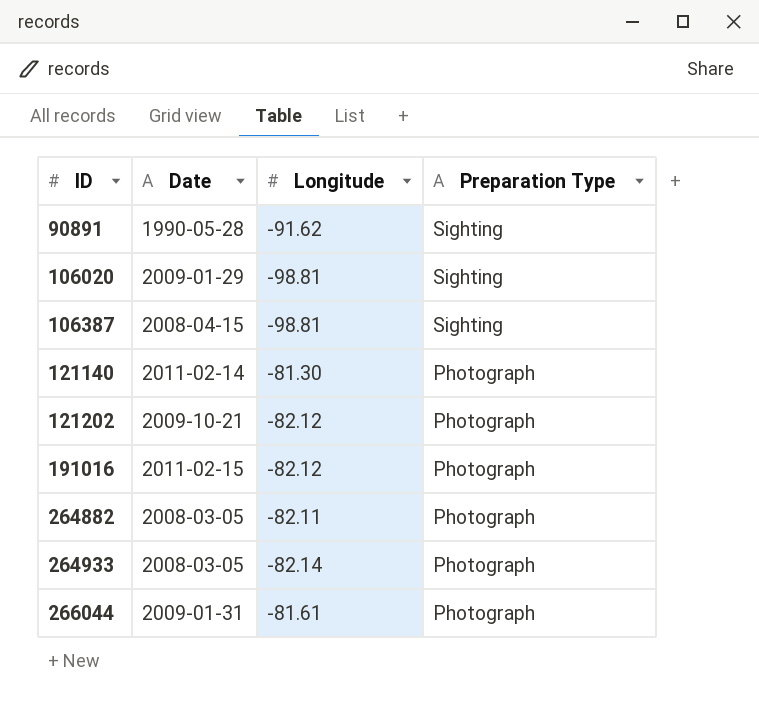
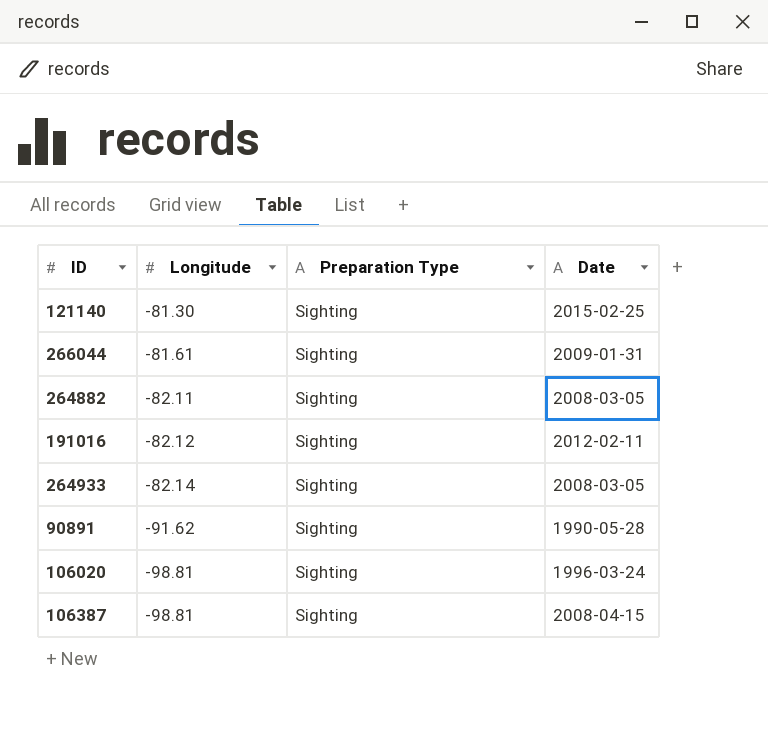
row order: ID ascending -> Longitude descending
column Date | position: 2 -> 4
row 121202: 2009-10-21 | -82.12 | Photograph -> none
121140 | Preparation Type: Photograph -> Sighting
121140 | Date: 2011-02-14 -> 2015-02-25
266044 | Preparation Type: Photograph -> Sighting
264882 | Preparation Type: Photograph -> Sighting
191016 | Preparation Type: Photograph -> Sighting
191016 | Date: 2011-02-15 -> 2012-02-11
264933 | Preparation Type: Photograph -> Sighting
106020 | Date: 2009-01-29 -> 1996-03-24

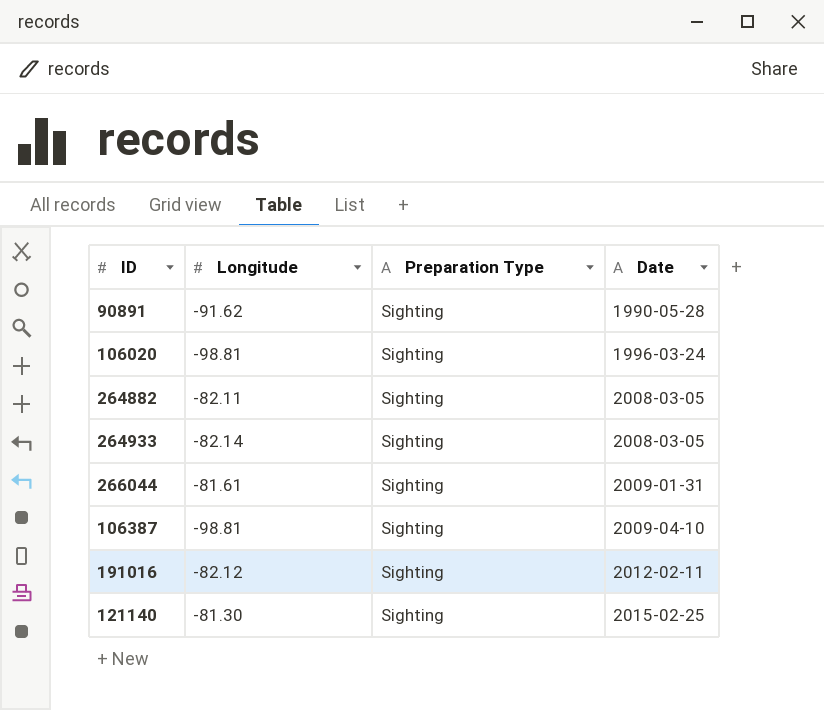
row order: Longitude descending -> Date ascending
106387 | Date: 2008-04-15 -> 2009-04-10

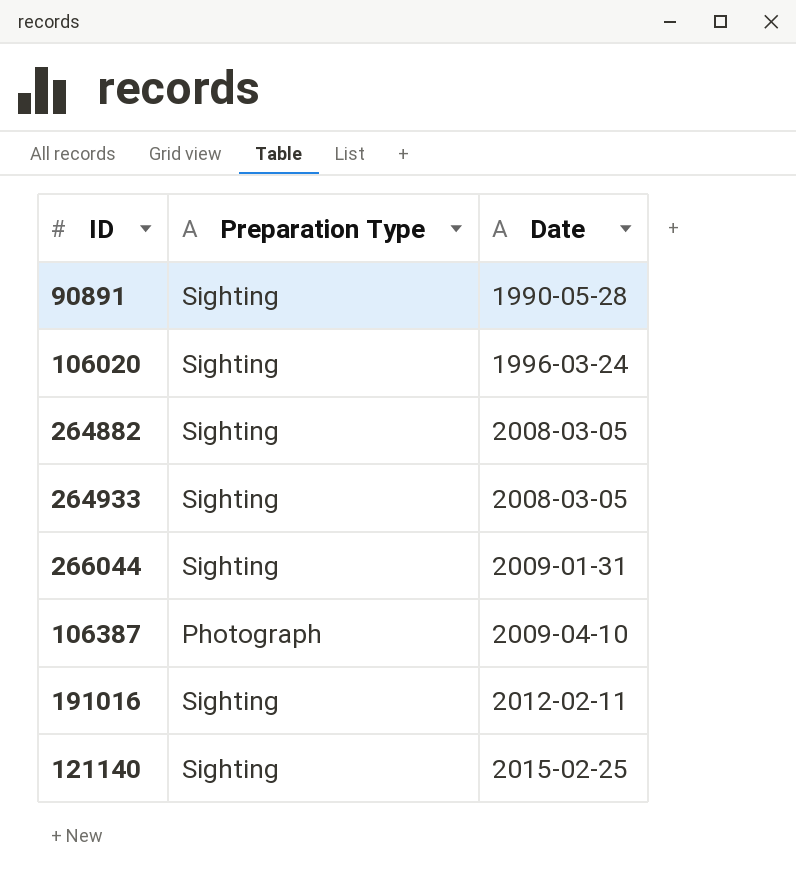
column Longitude | position: 2 -> none
106387 | Preparation Type: Sighting -> Photograph

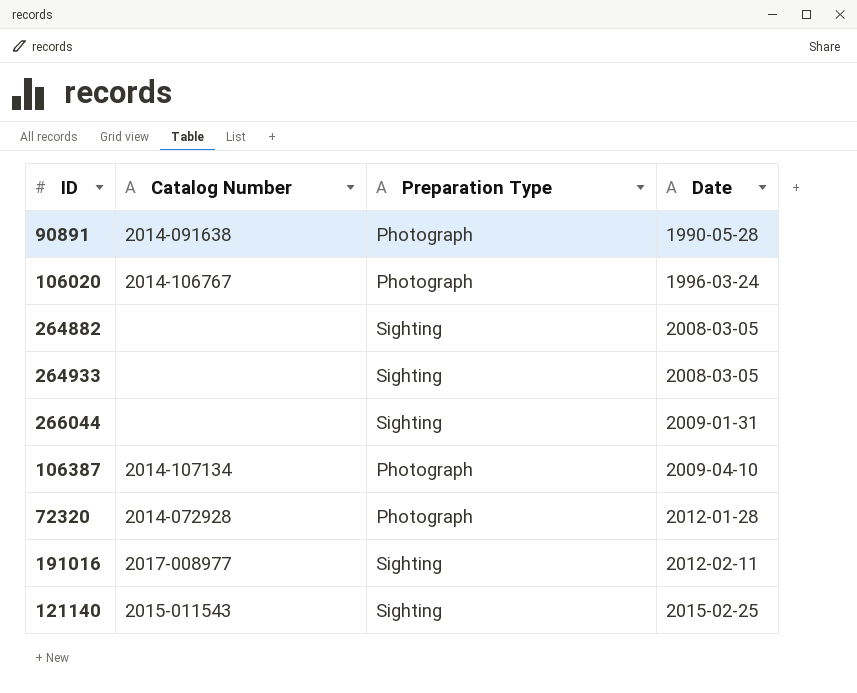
column Catalog Number | position: none -> 2
90891 | Preparation Type: Sighting -> Photograph
106020 | Preparation Type: Sighting -> Photograph
row 72320: none -> 2014-072928 | Photograph | 2012-01-28

